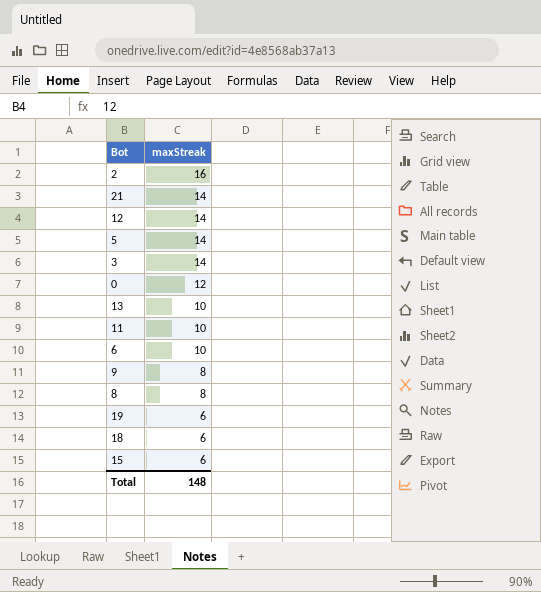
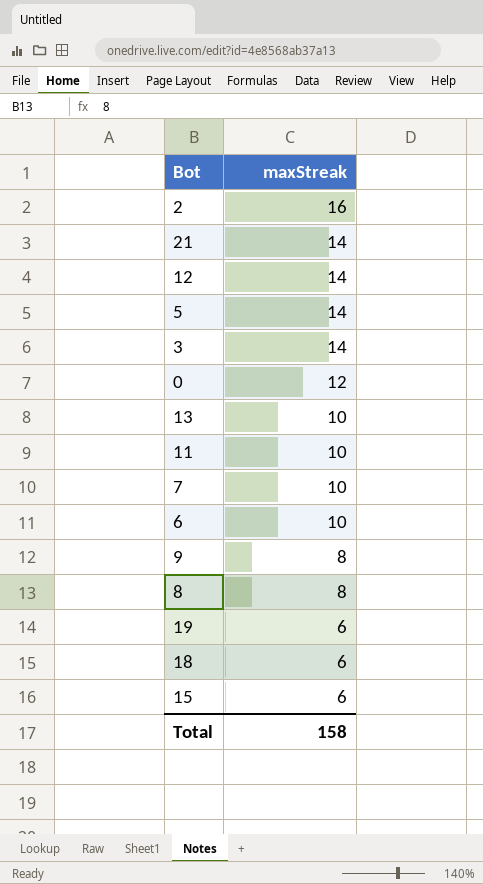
row 7: none -> 10
Total | maxStreak: 148 -> 158

